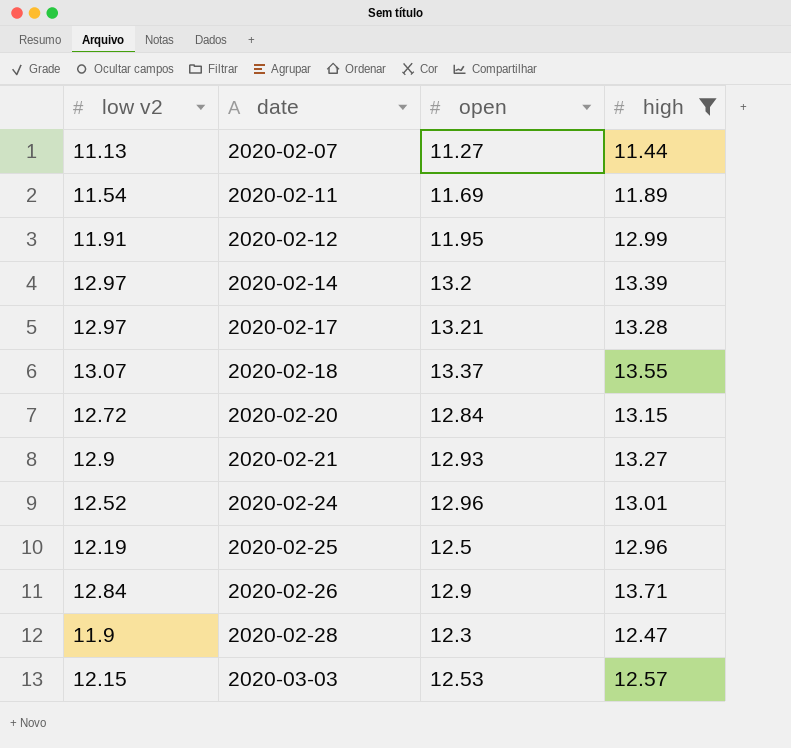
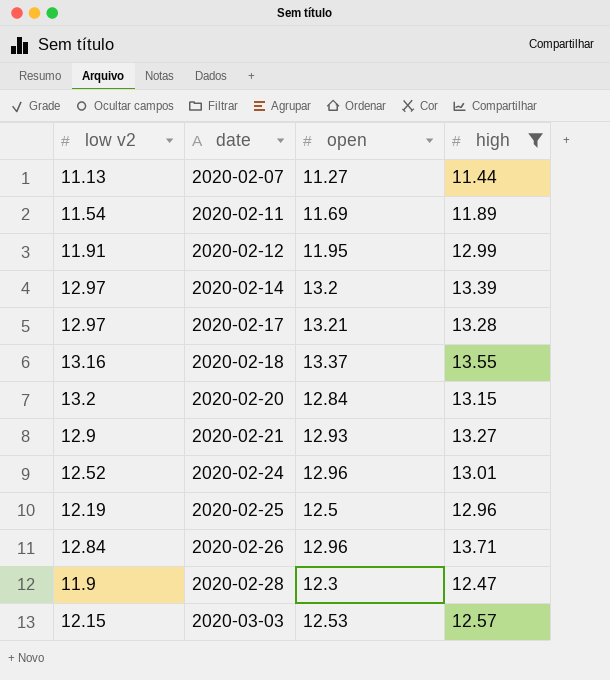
2020-02-18 | low v2: 13.07 -> 13.16
2020-02-20 | low v2: 12.72 -> 13.2
2020-02-26 | open: 12.9 -> 12.96

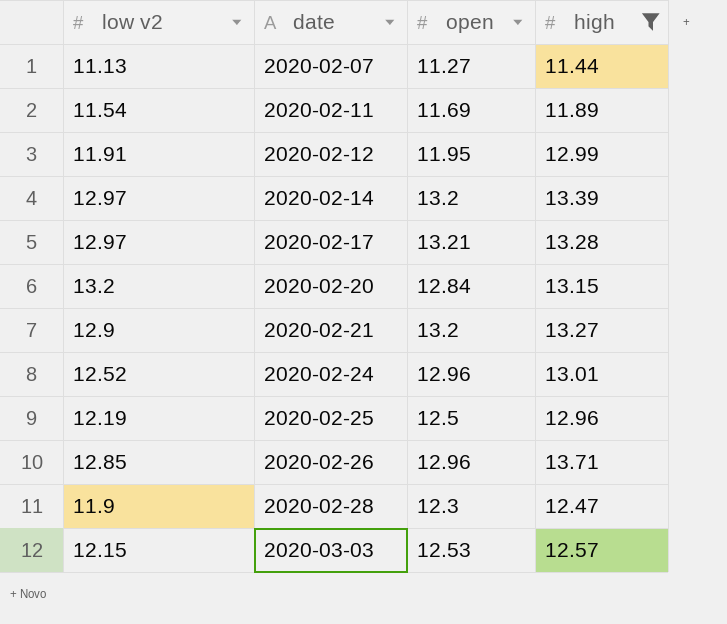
row 2020-02-18: 13.16 | 13.37 | 13.55 -> none
2020-02-21 | open: 12.93 -> 13.2
2020-02-26 | low v2: 12.84 -> 12.85

